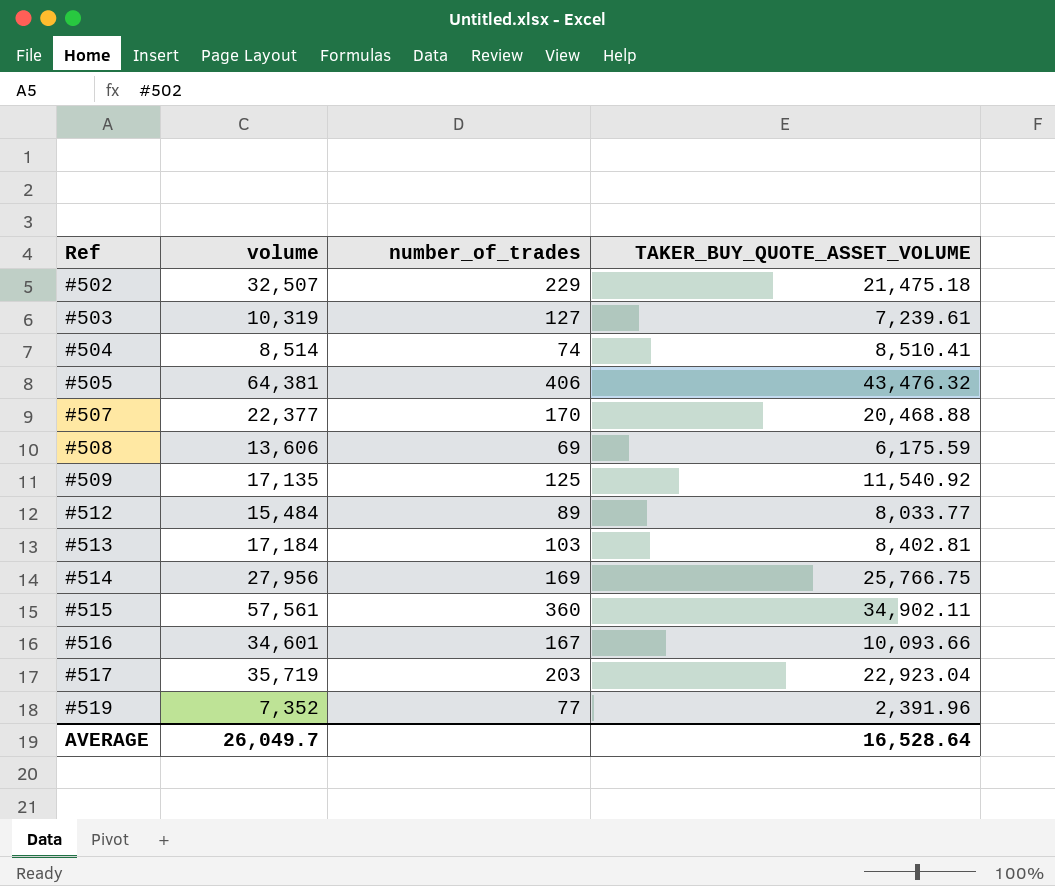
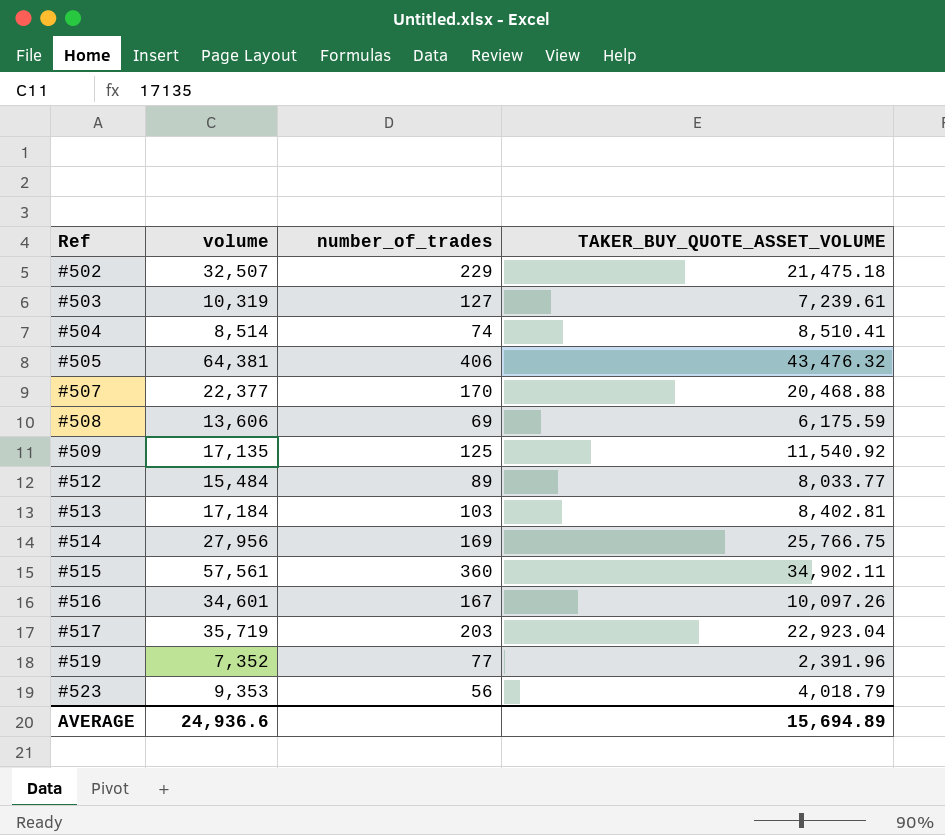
#516 | TAKER_BUY_QUOTE_ASSET_VOLUME: 10,093.66 -> 10,097.26
row #523: none -> 9,353 | 56 | 4,018.79
AVERAGE | volume: 26,049.7 -> 24,936.6
AVERAGE | TAKER_BUY_QUOTE_ASSET_VOLUME: 16,528.64 -> 15,694.89

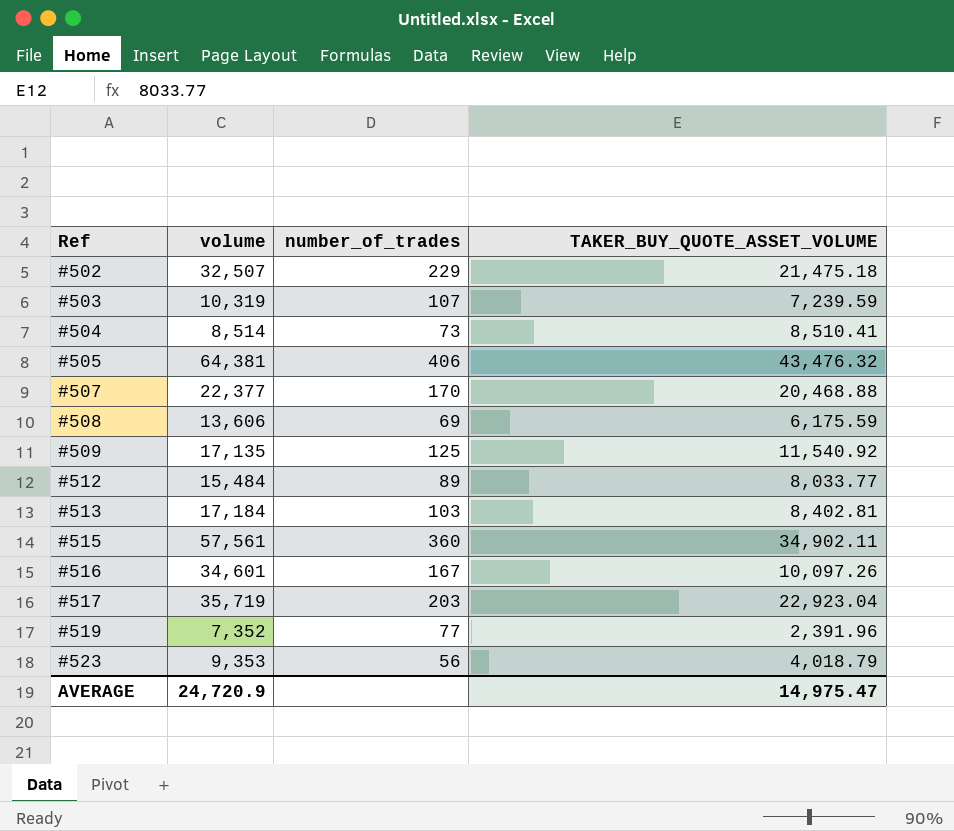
row #514: 27,956 | 169 | 25,766.75 -> none
#503 | number_of_trades: 127 -> 107
#503 | TAKER_BUY_QUOTE_ASSET_VOLUME: 7,239.61 -> 7,239.59
#504 | number_of_trades: 74 -> 73
AVERAGE | volume: 24,936.6 -> 24,720.9
AVERAGE | TAKER_BUY_QUOTE_ASSET_VOLUME: 15,694.89 -> 14,975.47

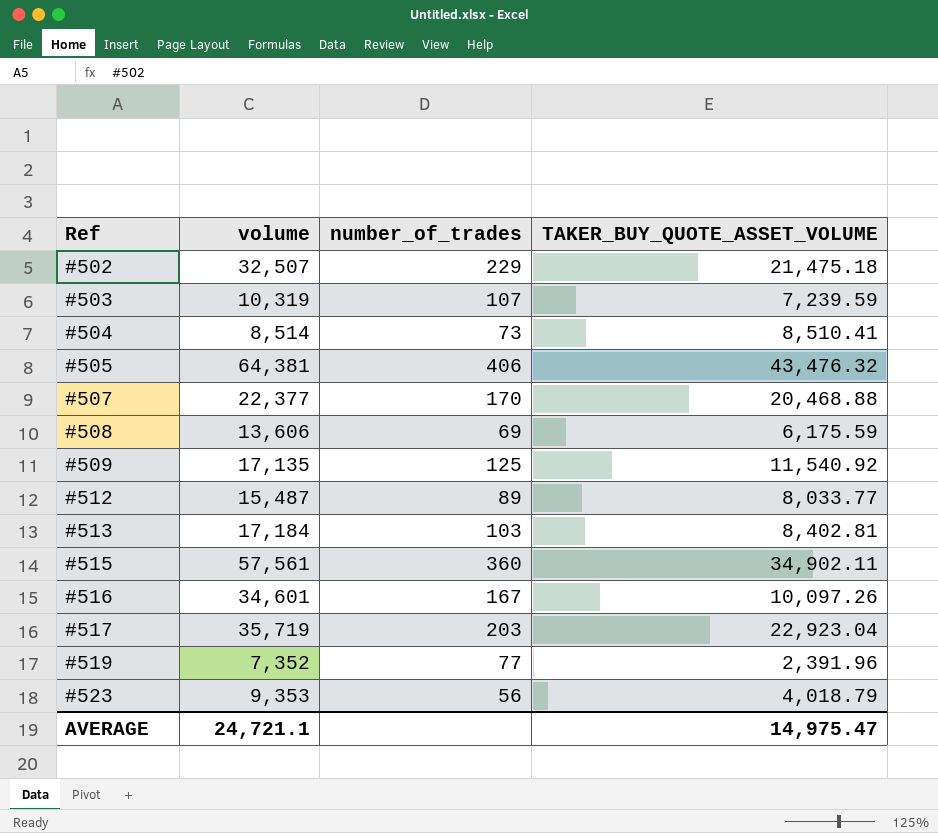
#512 | volume: 15,484 -> 15,487
AVERAGE | volume: 24,720.9 -> 24,721.1

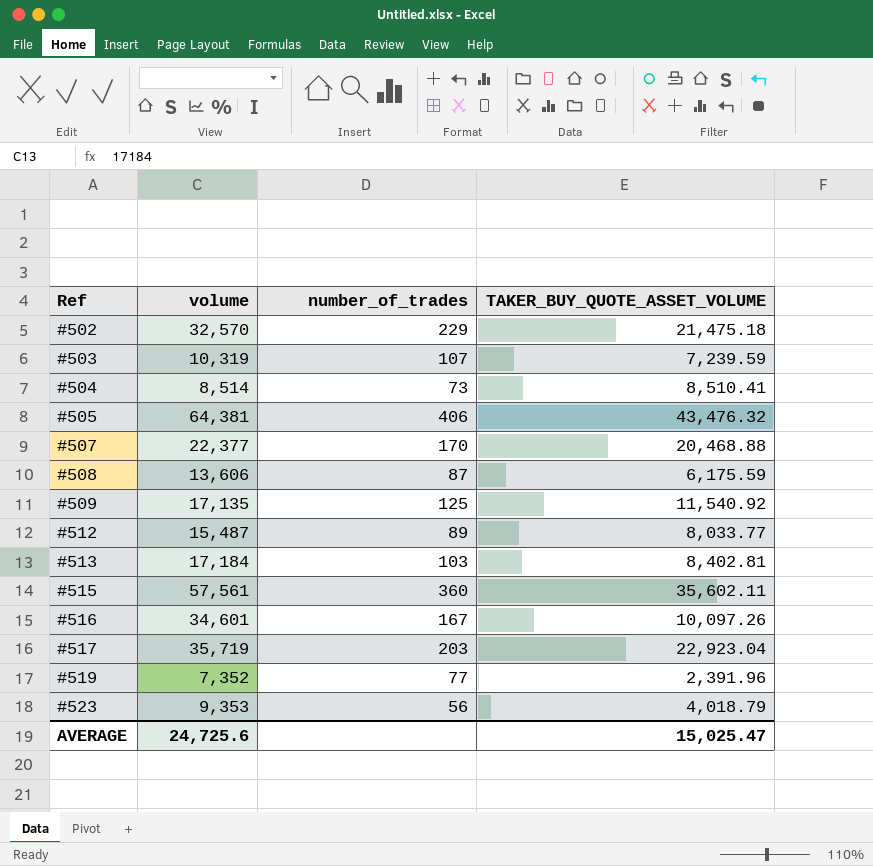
#502 | volume: 32,507 -> 32,570
#508 | number_of_trades: 69 -> 87
#515 | TAKER_BUY_QUOTE_ASSET_VOLUME: 34,902.11 -> 35,602.11
AVERAGE | volume: 24,721.1 -> 24,725.6
AVERAGE | TAKER_BUY_QUOTE_ASSET_VOLUME: 14,975.47 -> 15,025.47

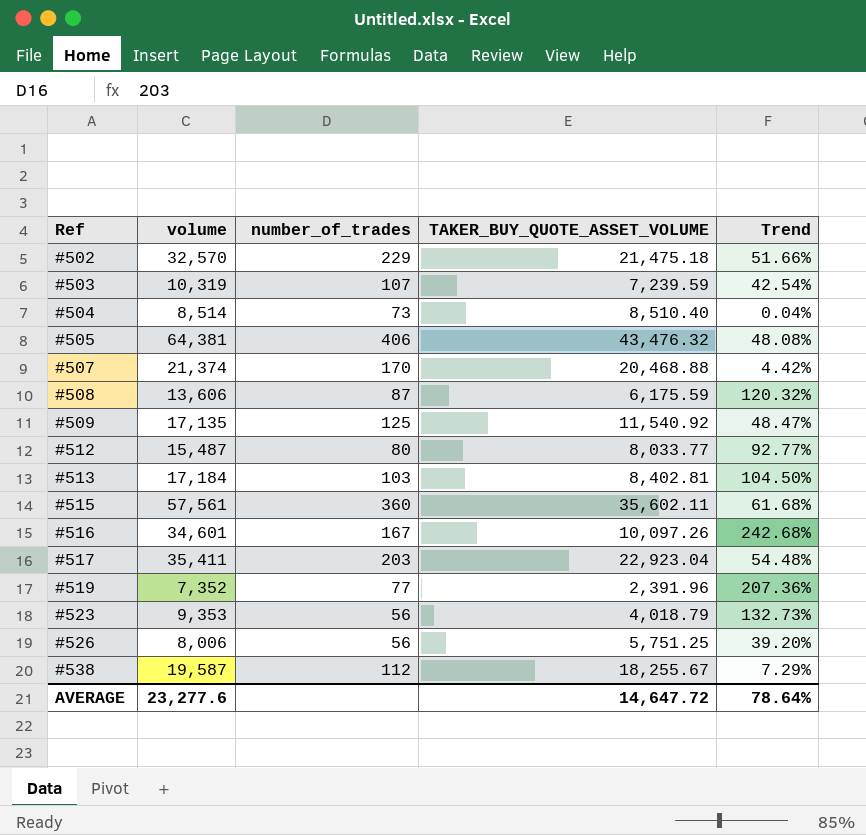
column Trend | formula: none -> ([volume] - [TAKER_BUY_QUOTE_ASSET_VOLUME]) / [TAKER_BUY_QUOTE_ASSET_VOLUME]
#504 | TAKER_BUY_QUOTE_ASSET_VOLUME: 8,510.41 -> 8,510.40
#507 | volume: 22,377 -> 21,374
#512 | number_of_trades: 89 -> 80
#517 | volume: 35,719 -> 35,411
row #526: none -> 8,006 | 56 | 5,751.25 | 39.20%
row #538: none -> 19,587 | 112 | 18,255.67 | 7.29%
AVERAGE | volume: 24,725.6 -> 23,277.6
AVERAGE | TAKER_BUY_QUOTE_ASSET_VOLUME: 15,025.47 -> 14,647.72

